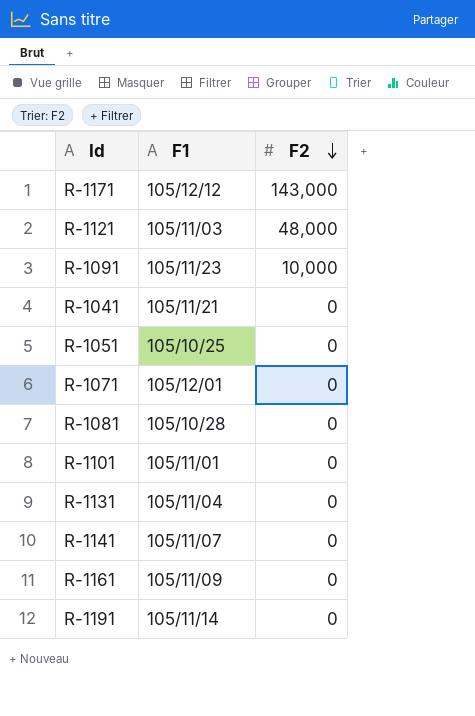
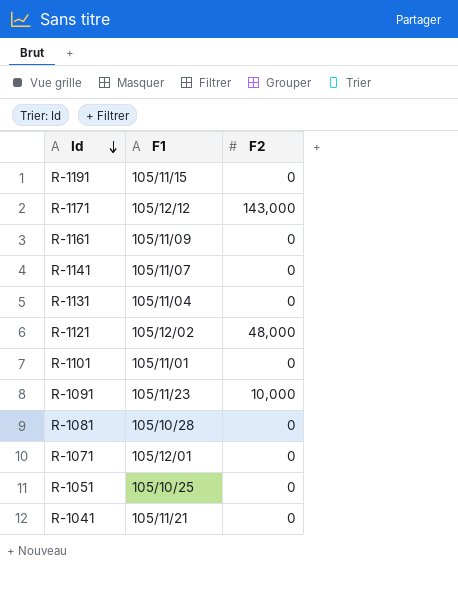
row order: F2 descending -> Id descending
R-1191 | F1: 105/11/14 -> 105/11/15
R-1121 | F1: 105/11/03 -> 105/12/02

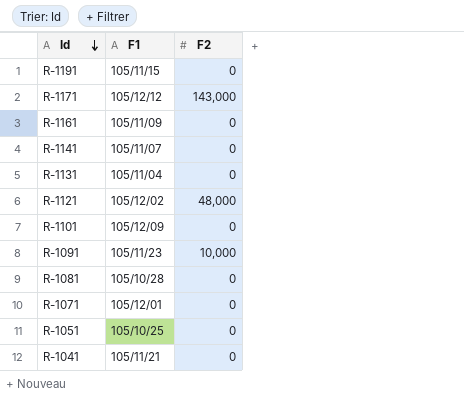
R-1101 | F1: 105/11/01 -> 105/12/09

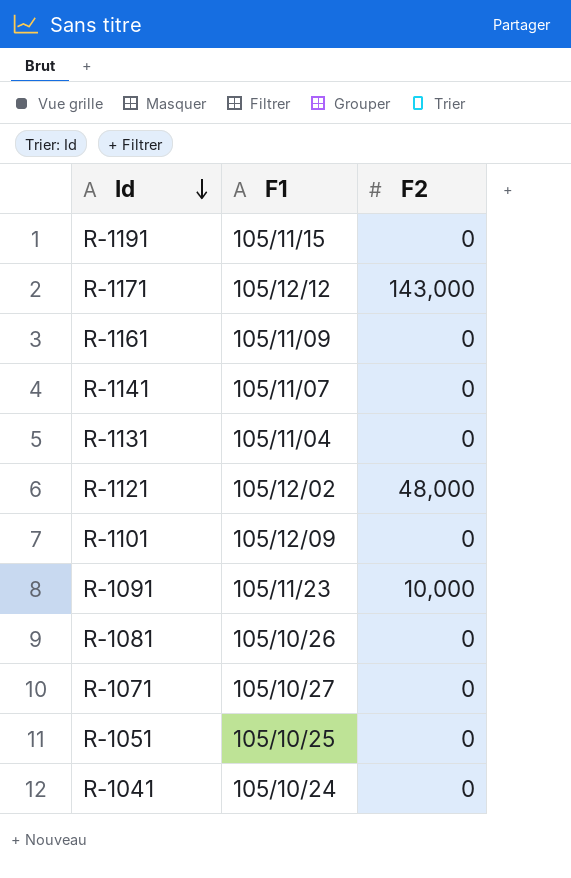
R-1081 | F1: 105/10/28 -> 105/10/26
R-1071 | F1: 105/12/01 -> 105/10/27
R-1041 | F1: 105/11/21 -> 105/10/24

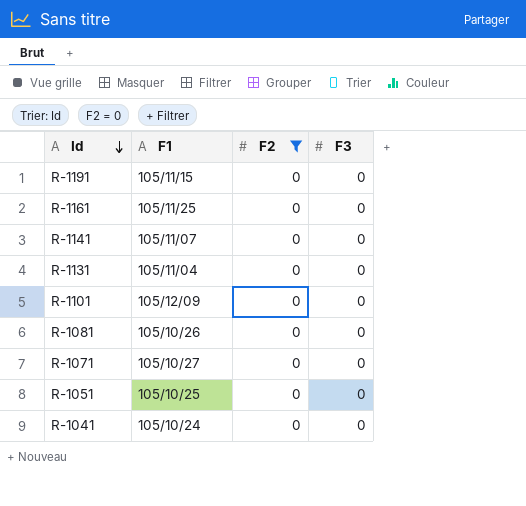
filter: none -> F2 = 0
column F3 | position: none -> 4
R-1161 | F1: 105/11/09 -> 105/11/25

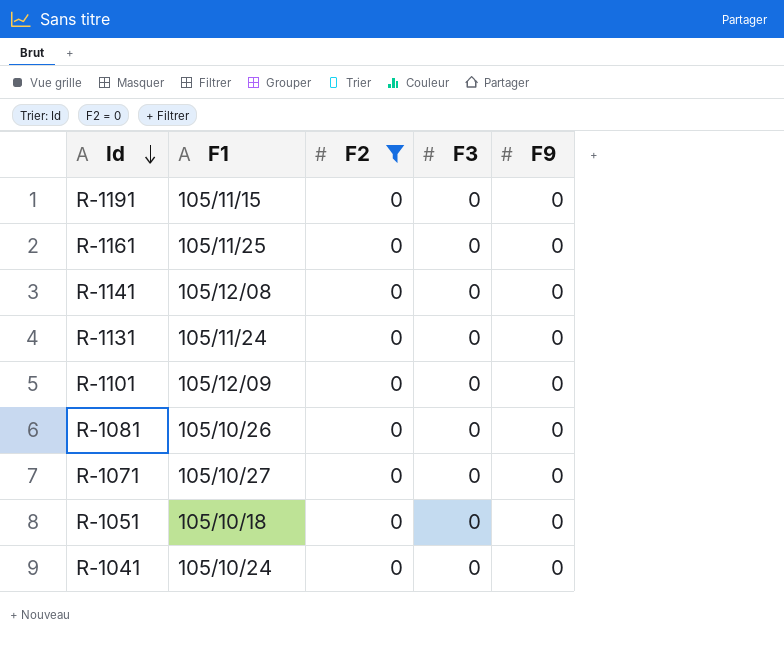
column F9 | position: none -> 5
R-1141 | F1: 105/11/07 -> 105/12/08
R-1131 | F1: 105/11/04 -> 105/11/24
R-1051 | F1: 105/10/25 -> 105/10/18

